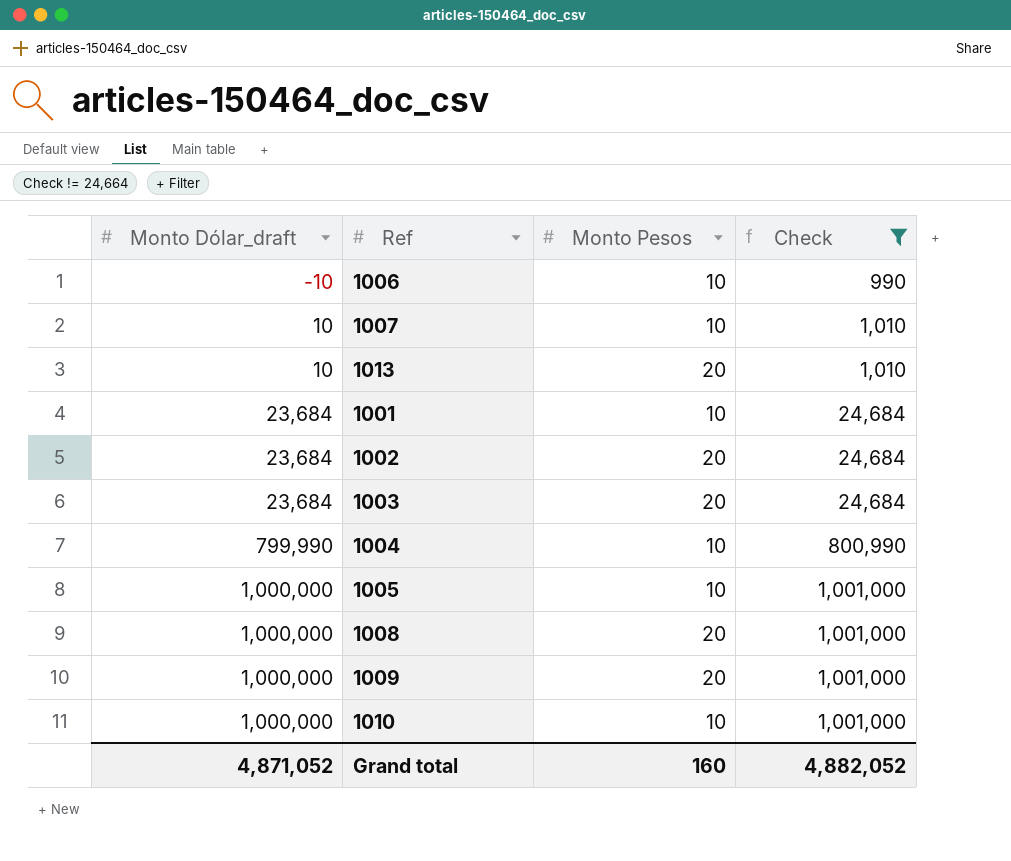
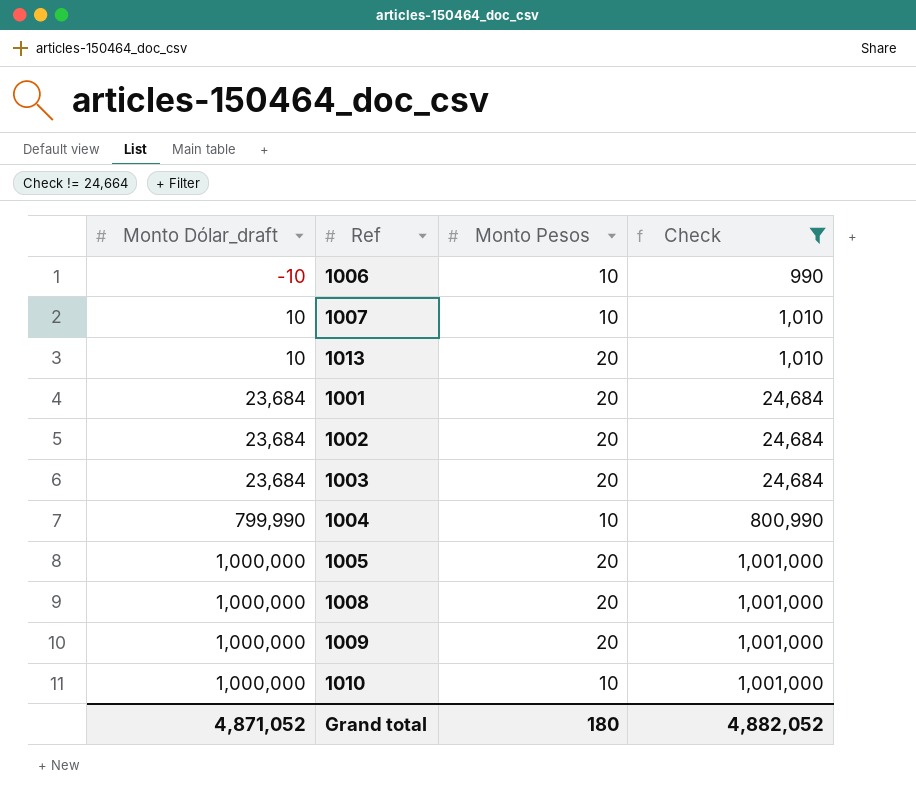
1001 | Monto Pesos: 10 -> 20
1005 | Monto Pesos: 10 -> 20
Grand total | Monto Pesos: 160 -> 180

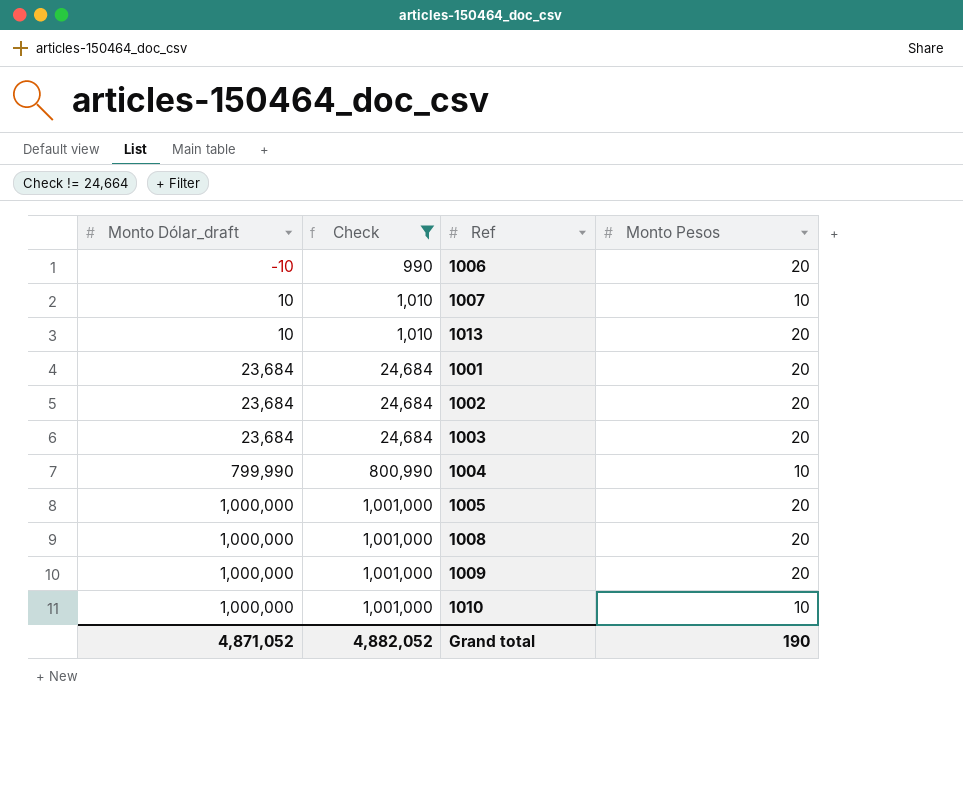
column Check | position: 4 -> 2
1006 | Monto Pesos: 10 -> 20
Grand total | Monto Pesos: 180 -> 190

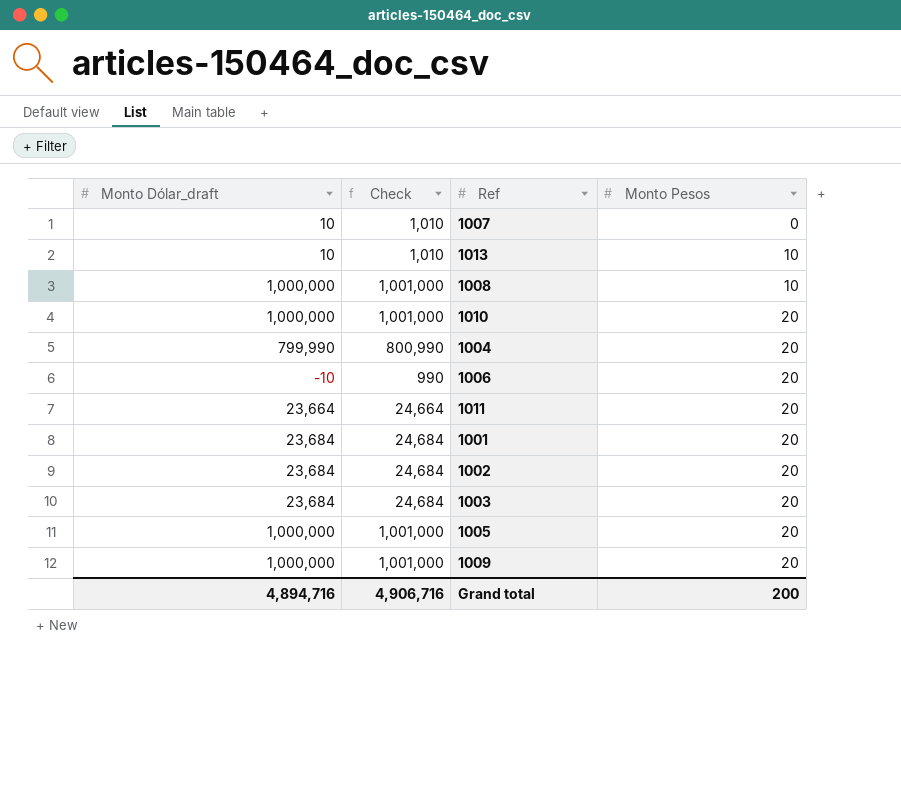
filter: Check != 24,664 -> none
row order: Monto Dólar_draft ascending -> Monto Pesos ascending
1007 | Monto Pesos: 10 -> 0
1013 | Monto Pesos: 20 -> 10
1008 | Monto Pesos: 20 -> 10
1010 | Monto Pesos: 10 -> 20
1004 | Monto Pesos: 10 -> 20
Grand total | Monto Dólar_draft: 4,871,052 -> 4,894,716
Grand total | Check: 4,882,052 -> 4,906,716
Grand total | Monto Pesos: 190 -> 200

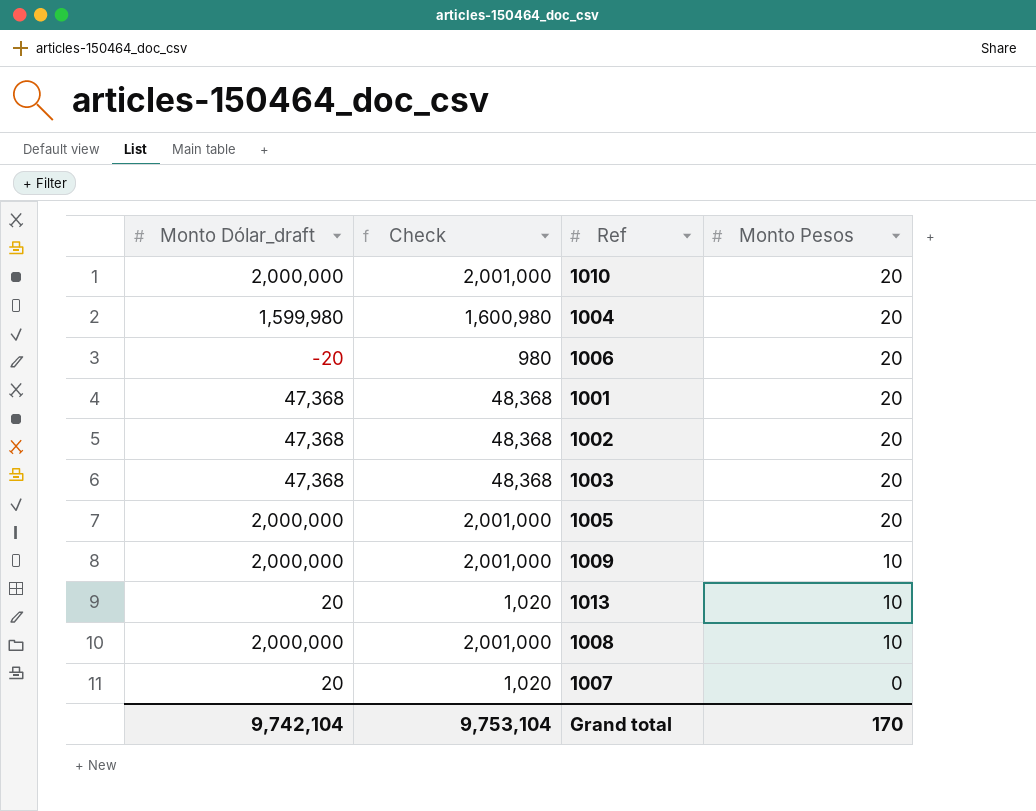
row order: Monto Pesos ascending -> Monto Pesos descending
row 1011: 23,664 | 24,664 | 20 -> none
1010 | Monto Dólar_draft: 1,000,000 -> 2,000,000
1010 | Check: 1,001,000 -> 2,001,000
1004 | Monto Dólar_draft: 799,990 -> 1,599,980
1004 | Check: 800,990 -> 1,600,980
1006 | Monto Dólar_draft: -10 -> -20
1006 | Check: 990 -> 980
1001 | Monto Dólar_draft: 23,684 -> 47,368
1001 | Check: 24,684 -> 48,368
1002 | Monto Dólar_draft: 23,684 -> 47,368
1002 | Check: 24,684 -> 48,368
1003 | Monto Dólar_draft: 23,684 -> 47,368
1003 | Check: 24,684 -> 48,368
1005 | Monto Dólar_draft: 1,000,000 -> 2,000,000
1005 | Check: 1,001,000 -> 2,001,000
1009 | Monto Dólar_draft: 1,000,000 -> 2,000,000
1009 | Check: 1,001,000 -> 2,001,000
1009 | Monto Pesos: 20 -> 10
1013 | Monto Dólar_draft: 10 -> 20
1013 | Check: 1,010 -> 1,020
1008 | Monto Dólar_draft: 1,000,000 -> 2,000,000
1008 | Check: 1,001,000 -> 2,001,000
1007 | Monto Dólar_draft: 10 -> 20
1007 | Check: 1,010 -> 1,020
Grand total | Monto Dólar_draft: 4,894,716 -> 9,742,104
Grand total | Check: 4,906,716 -> 9,753,104
Grand total | Monto Pesos: 200 -> 170

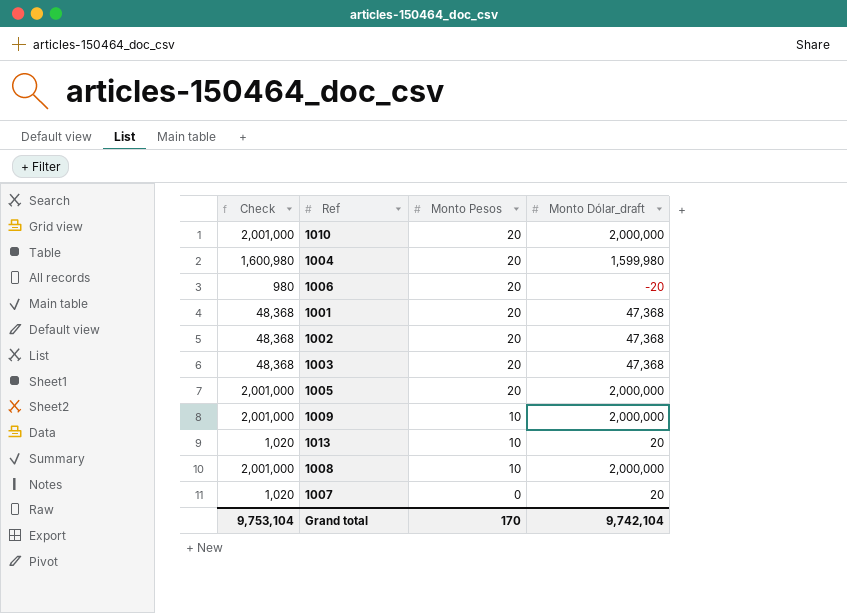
column Monto Dólar_draft | position: 1 -> 4

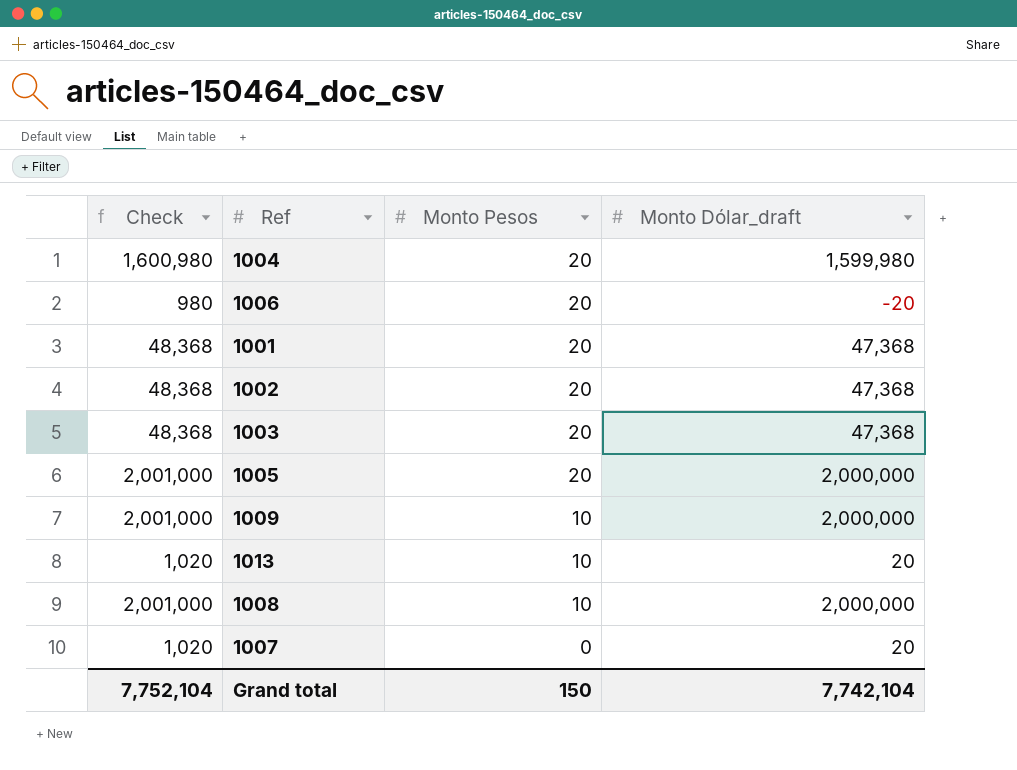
row 1010: 2,001,000 | 20 | 2,000,000 -> none
Grand total | Check: 9,753,104 -> 7,752,104
Grand total | Monto Pesos: 170 -> 150
Grand total | Monto Dólar_draft: 9,742,104 -> 7,742,104

